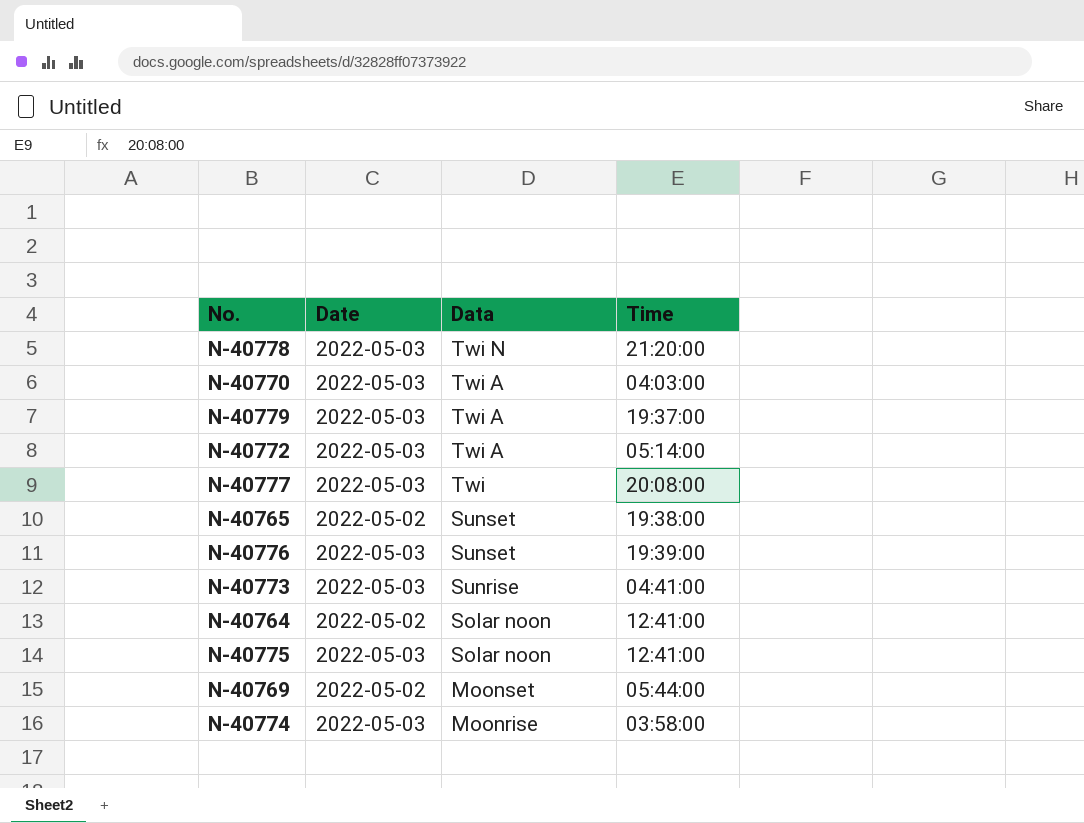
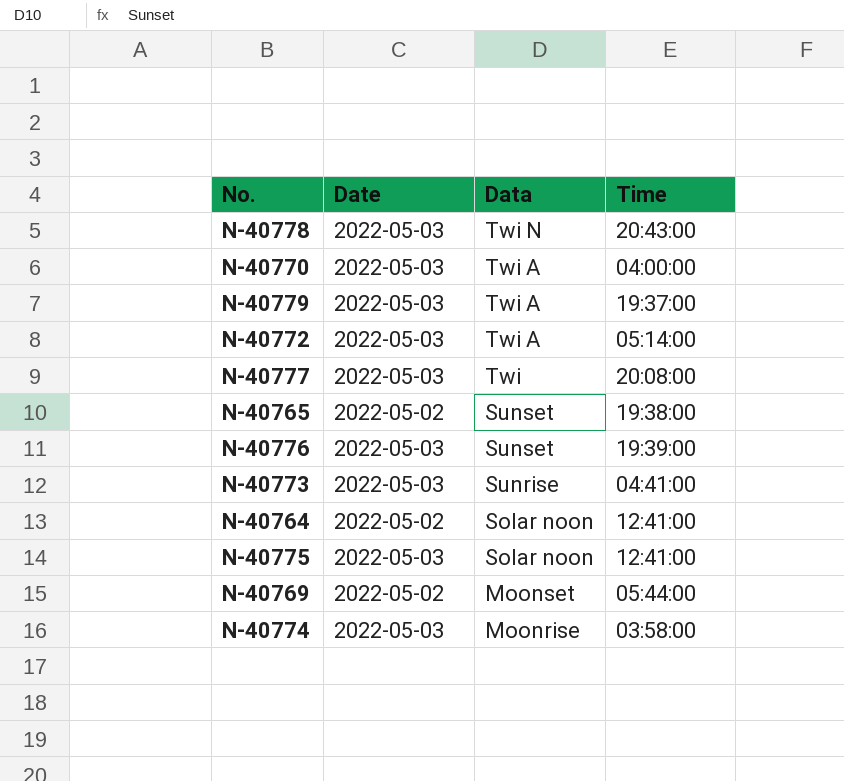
N-40778 | Time: 21:20:00 -> 20:43:00
N-40770 | Time: 04:03:00 -> 04:00:00

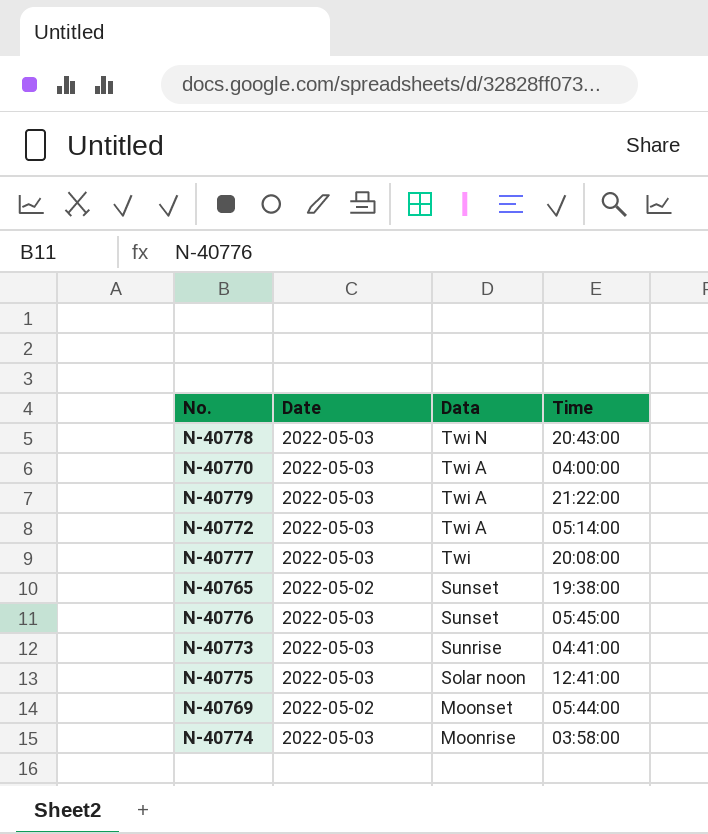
row N-40764: 2022-05-02 | Solar noon | 12:41:00 -> none
N-40779 | Time: 19:37:00 -> 21:22:00
N-40776 | Time: 19:39:00 -> 05:45:00

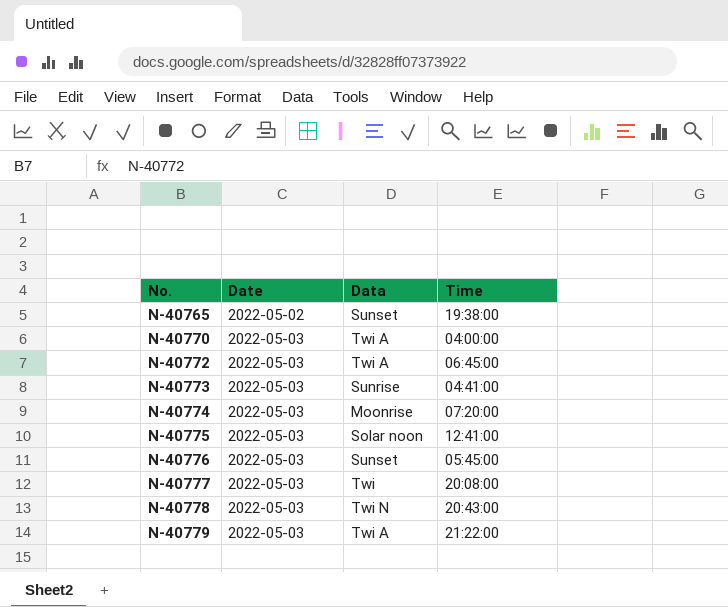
row order: Data descending -> No. ascending
row N-40769: 2022-05-02 | Moonset | 05:44:00 -> none
N-40772 | Time: 05:14:00 -> 06:45:00
N-40774 | Time: 03:58:00 -> 07:20:00

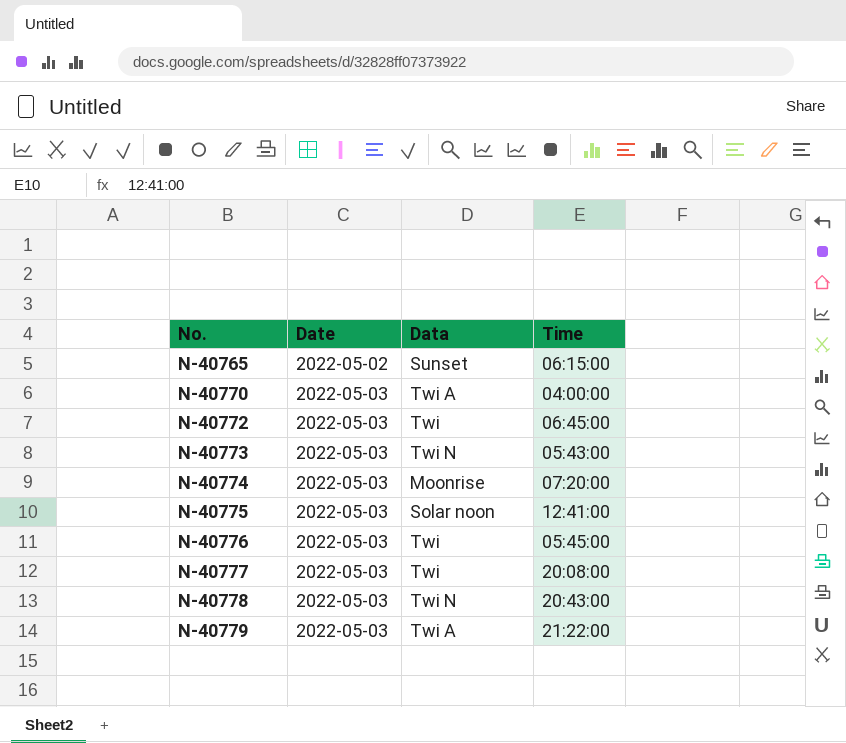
N-40765 | Time: 19:38:00 -> 06:15:00
N-40772 | Data: Twi A -> Twi
N-40773 | Data: Sunrise -> Twi N
N-40773 | Time: 04:41:00 -> 05:43:00
N-40776 | Data: Sunset -> Twi

